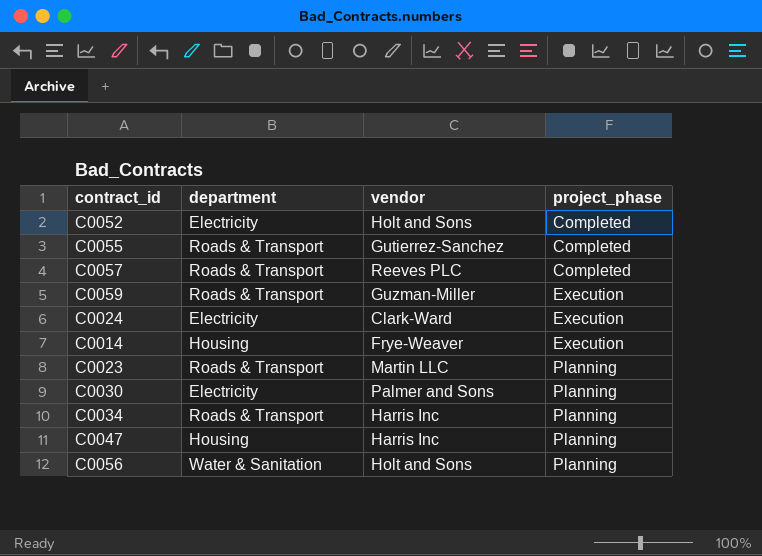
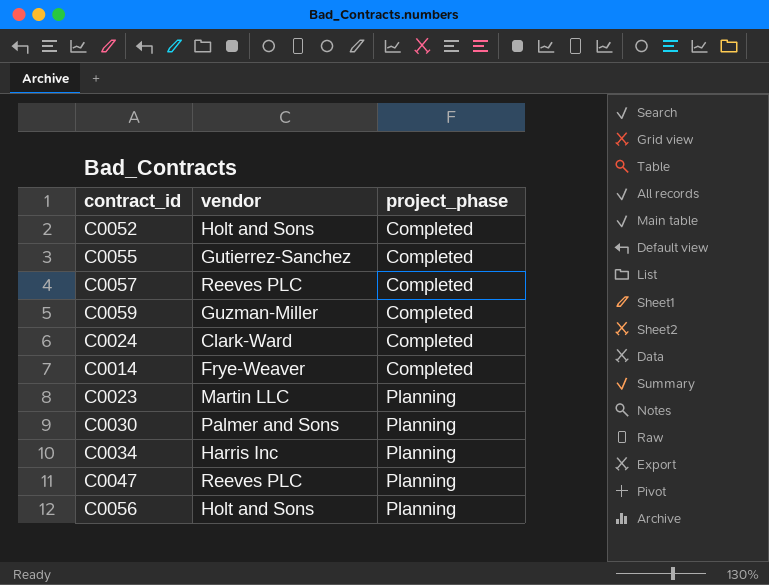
column department | position: 2 -> none
C0059 | project_phase: Execution -> Completed
C0024 | project_phase: Execution -> Completed
C0014 | project_phase: Execution -> Completed
C0047 | vendor: Harris Inc -> Reeves PLC

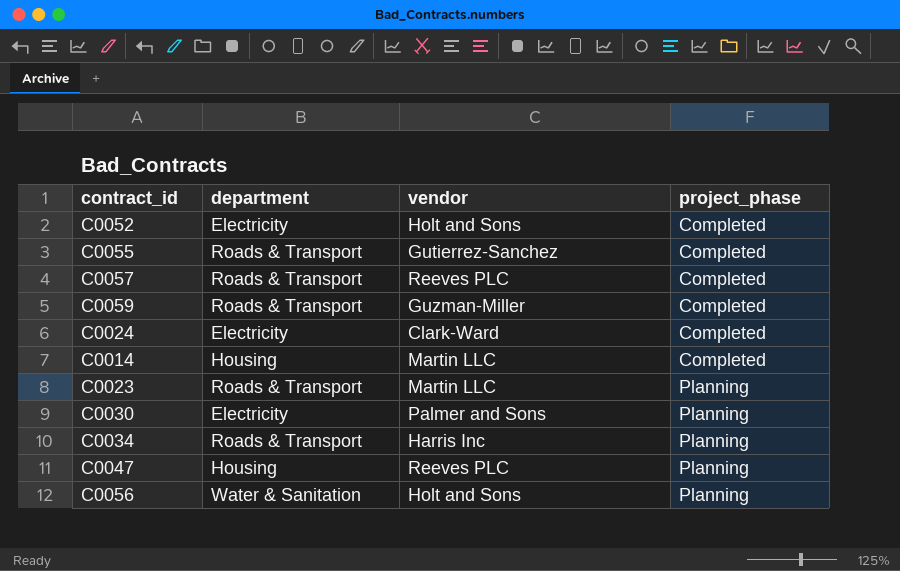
column department | position: none -> 2
C0014 | vendor: Frye-Weaver -> Martin LLC

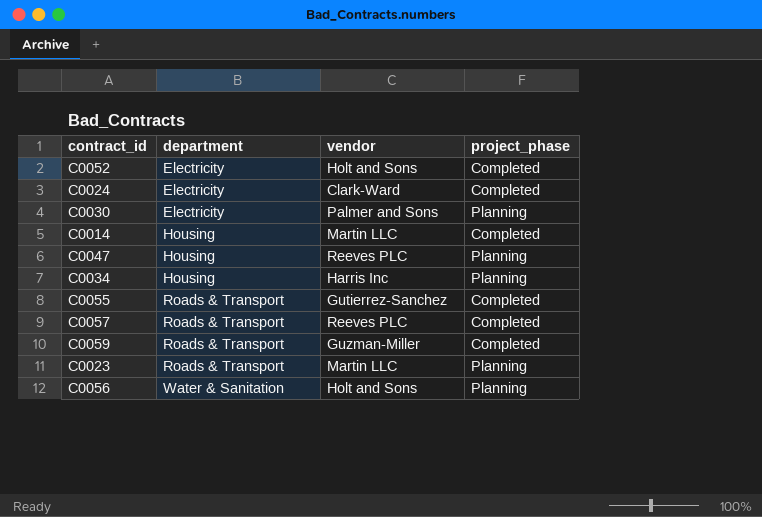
row order: project_phase ascending -> department ascending
C0034 | department: Roads & Transport -> Housing

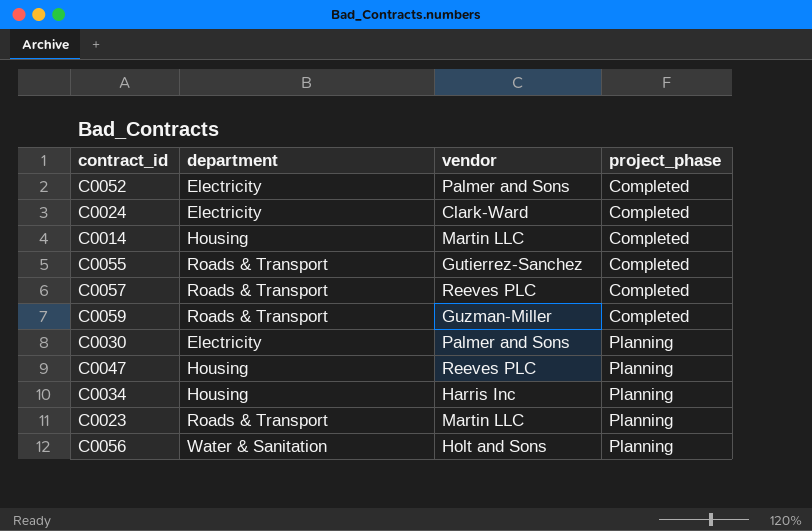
row order: department ascending -> project_phase ascending
C0052 | vendor: Holt and Sons -> Palmer and Sons

